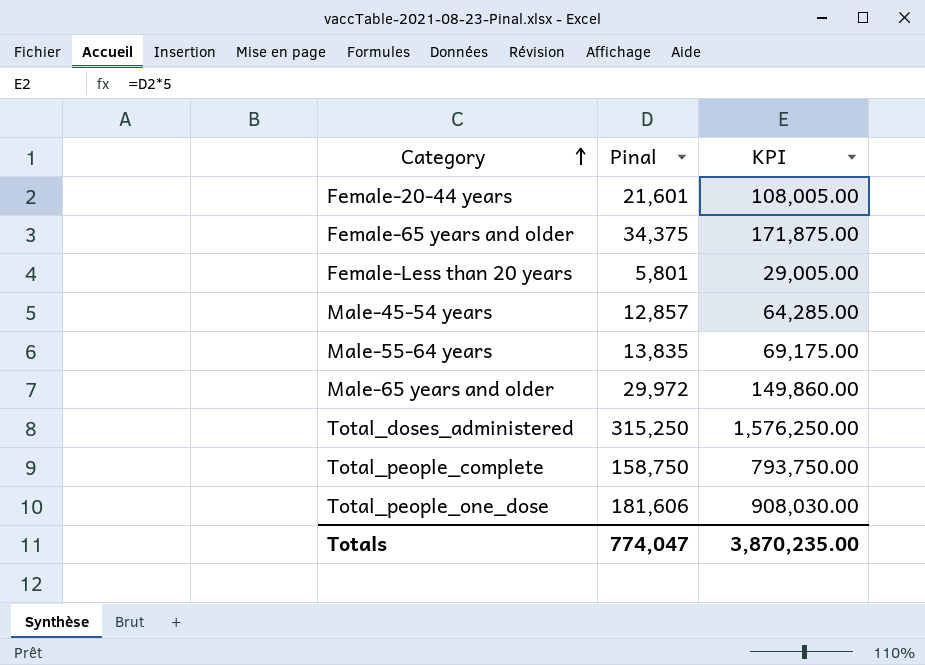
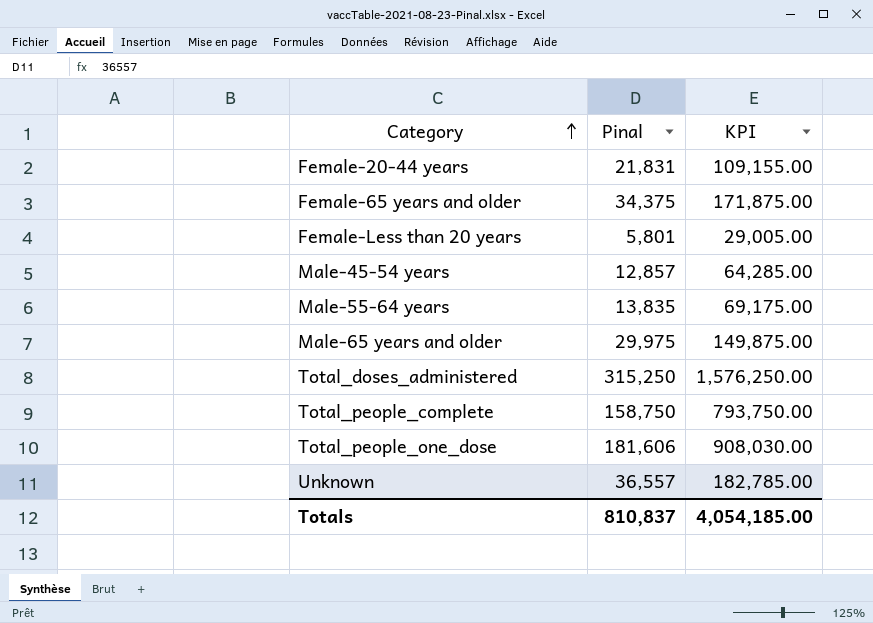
Female-20-44 years | Pinal: 21,601 -> 21,831
Female-20-44 years | KPI: 108,005.00 -> 109,155.00
Male-65 years and older | Pinal: 29,972 -> 29,975
Male-65 years and older | KPI: 149,860.00 -> 149,875.00
row Unknown: none -> 36,557 | 182,785.00
Totals | Pinal: 774,047 -> 810,837
Totals | KPI: 3,870,235.00 -> 4,054,185.00

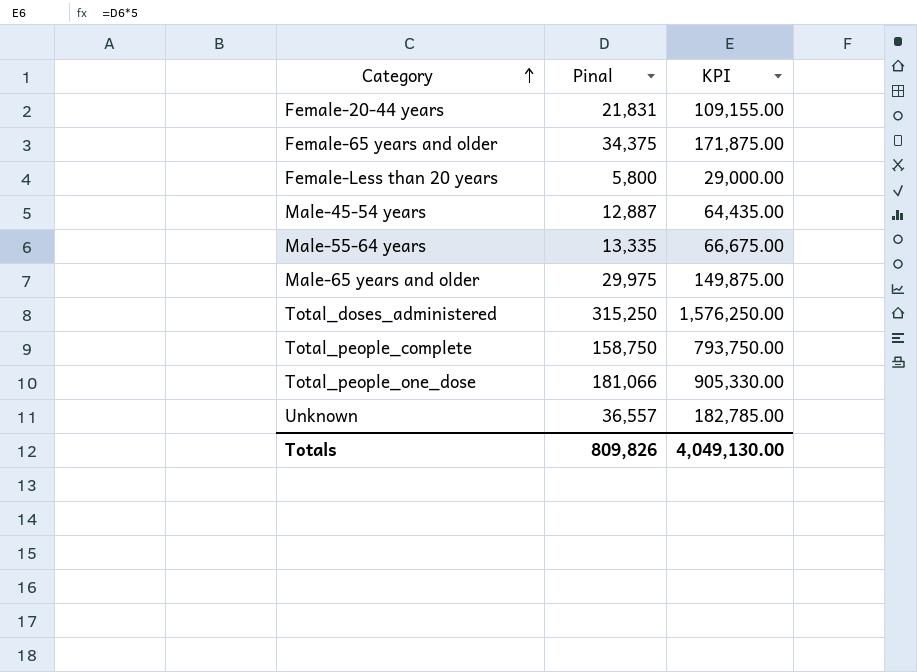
Female-Less than 20 years | Pinal: 5,801 -> 5,800
Female-Less than 20 years | KPI: 29,005.00 -> 29,000.00
Male-45-54 years | Pinal: 12,857 -> 12,887
Male-45-54 years | KPI: 64,285.00 -> 64,435.00
Male-55-64 years | Pinal: 13,835 -> 13,335
Male-55-64 years | KPI: 69,175.00 -> 66,675.00
Total_people_one_dose | Pinal: 181,606 -> 181,066
Total_people_one_dose | KPI: 908,030.00 -> 905,330.00
Totals | Pinal: 810,837 -> 809,826
Totals | KPI: 4,054,185.00 -> 4,049,130.00

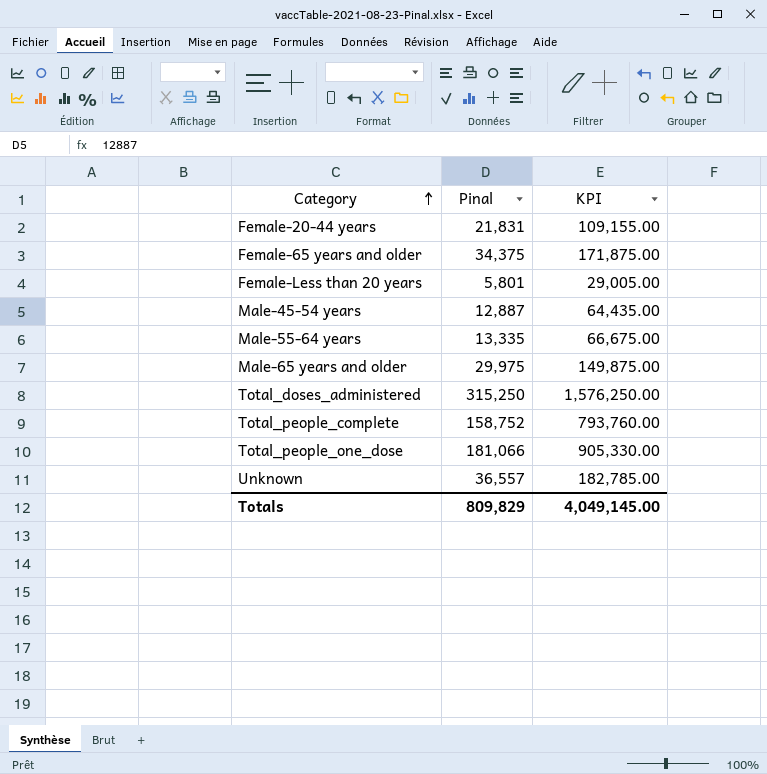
Female-Less than 20 years | Pinal: 5,800 -> 5,801
Female-Less than 20 years | KPI: 29,000.00 -> 29,005.00
Total_people_complete | Pinal: 158,750 -> 158,752
Total_people_complete | KPI: 793,750.00 -> 793,760.00
Totals | Pinal: 809,826 -> 809,829
Totals | KPI: 4,049,130.00 -> 4,049,145.00

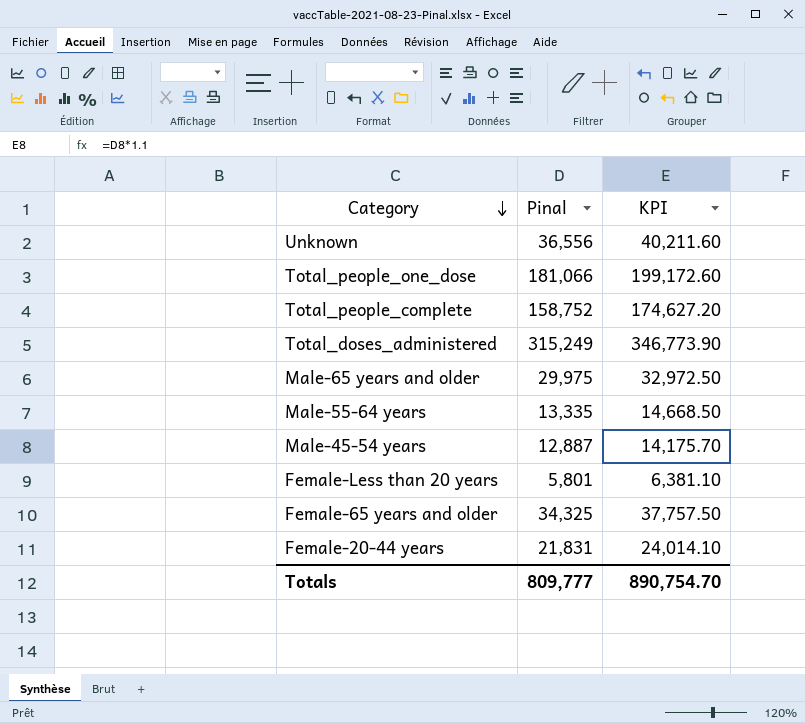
row order: Category ascending -> Category descending
column KPI | formula: [Pinal] * 5 -> [Pinal] * 1.1
Unknown | Pinal: 36,557 -> 36,556
Total_doses_administered | Pinal: 315,250 -> 315,249
Female-65 years and older | Pinal: 34,375 -> 34,325
Totals | Pinal: 809,829 -> 809,777
Totals | KPI: 4,049,145.00 -> 890,754.70

